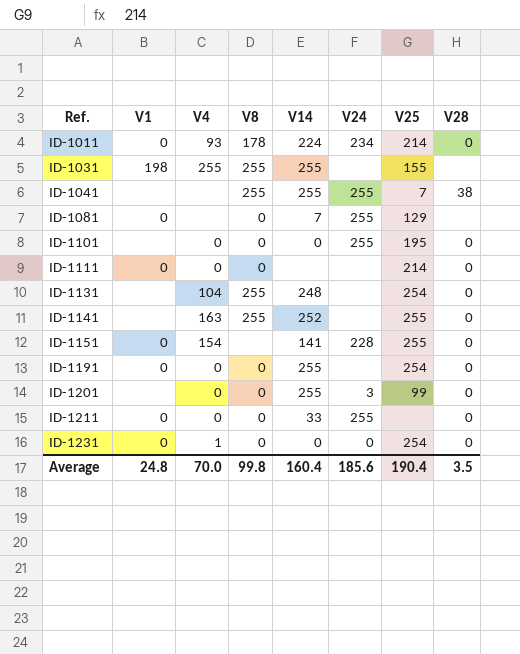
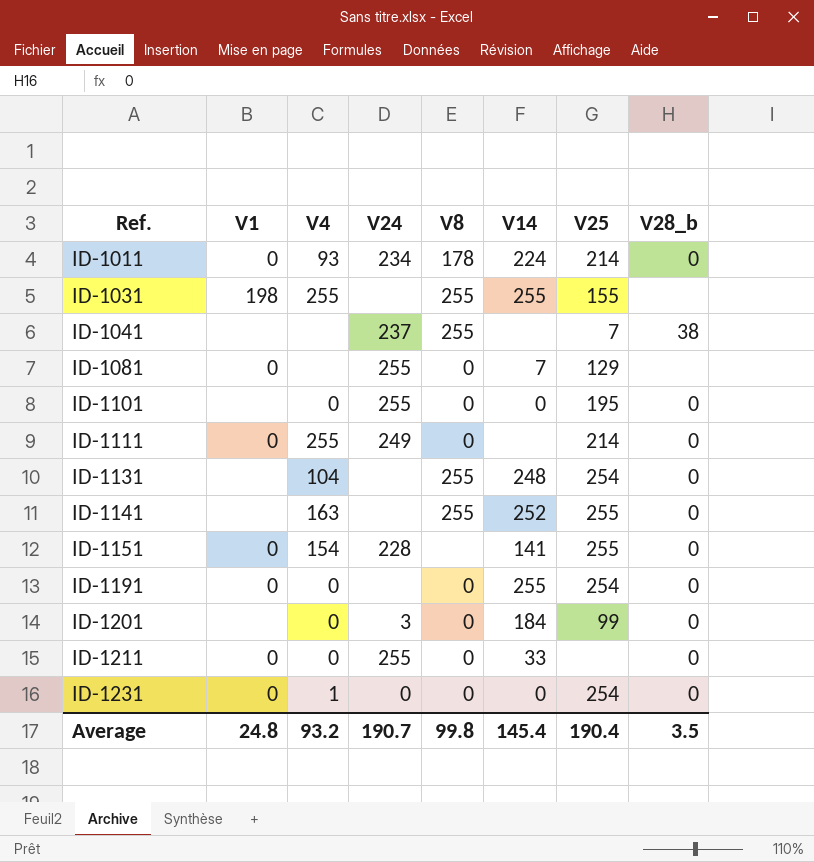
column V24 | position: 6 -> 4
column name: V28 -> V28_b
ID-1041 | V24: 255 -> 237
ID-1041 | V14: 255 -> none
ID-1111 | V4: 0 -> 255
ID-1111 | V24: none -> 249
ID-1201 | V14: 255 -> 184
Average | V4: 70.0 -> 93.2
Average | V24: 185.6 -> 190.7
Average | V14: 160.4 -> 145.4

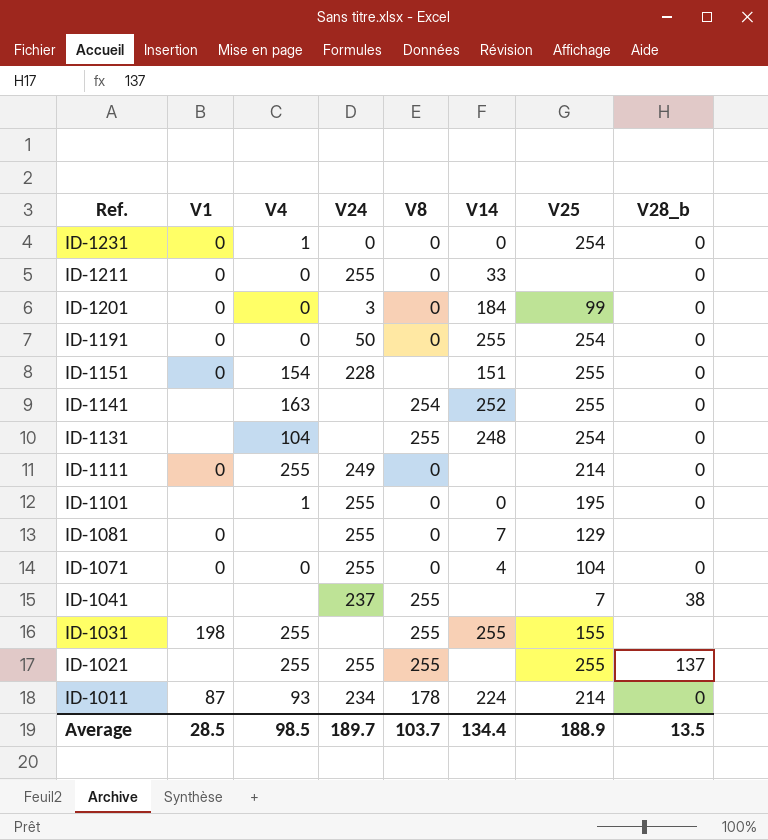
row order: Ref. ascending -> Ref. descending
ID-1201 | V1: none -> 0
ID-1191 | V24: none -> 50
ID-1151 | V14: 141 -> 151
ID-1141 | V8: 255 -> 254
ID-1101 | V4: 0 -> 1
row ID-1071: none -> 0 | 0 | 255 | 0 | 4 | 104 | 0
row ID-1021: none -> none | 255 | 255 | 255 | none | 255 | 137
ID-1011 | V1: 0 -> 87
Average | V1: 24.8 -> 28.5
Average | V4: 93.2 -> 98.5
Average | V24: 190.7 -> 189.7
Average | V8: 99.8 -> 103.7
Average | V14: 145.4 -> 134.4
Average | V25: 190.4 -> 188.9
Average | V28_b: 3.5 -> 13.5

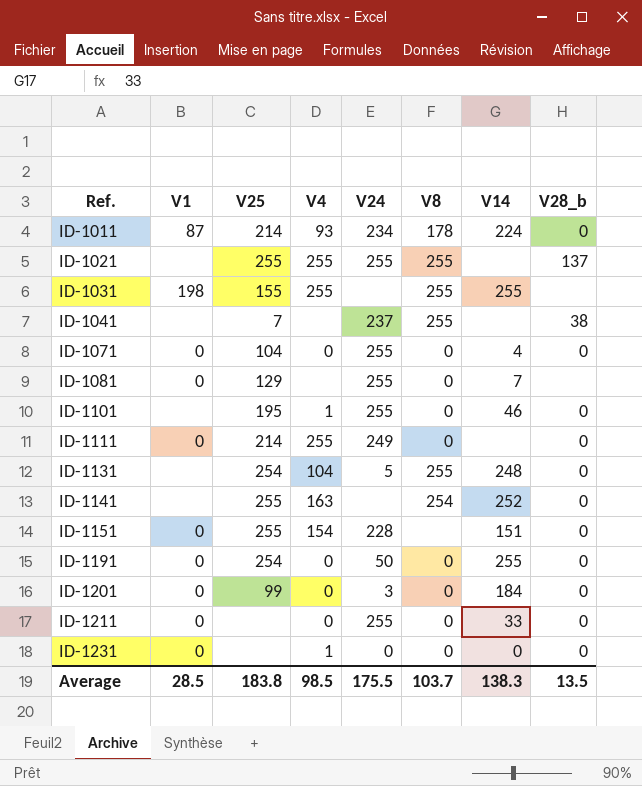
row order: Ref. descending -> Ref. ascending
column V25 | position: 7 -> 3
ID-1101 | V14: 0 -> 46
ID-1131 | V24: none -> 5
ID-1231 | V25: 254 -> none
Average | V25: 188.9 -> 183.8
Average | V24: 189.7 -> 175.5
Average | V14: 134.4 -> 138.3

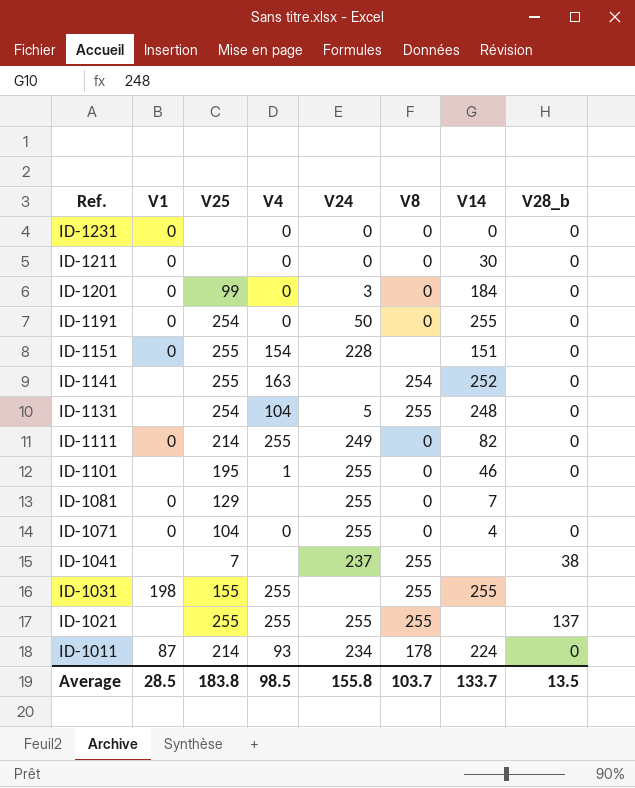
row order: Ref. ascending -> Ref. descending
ID-1231 | V4: 1 -> 0
ID-1211 | V24: 255 -> 0
ID-1211 | V14: 33 -> 30
ID-1111 | V14: none -> 82
Average | V24: 175.5 -> 155.8
Average | V14: 138.3 -> 133.7

